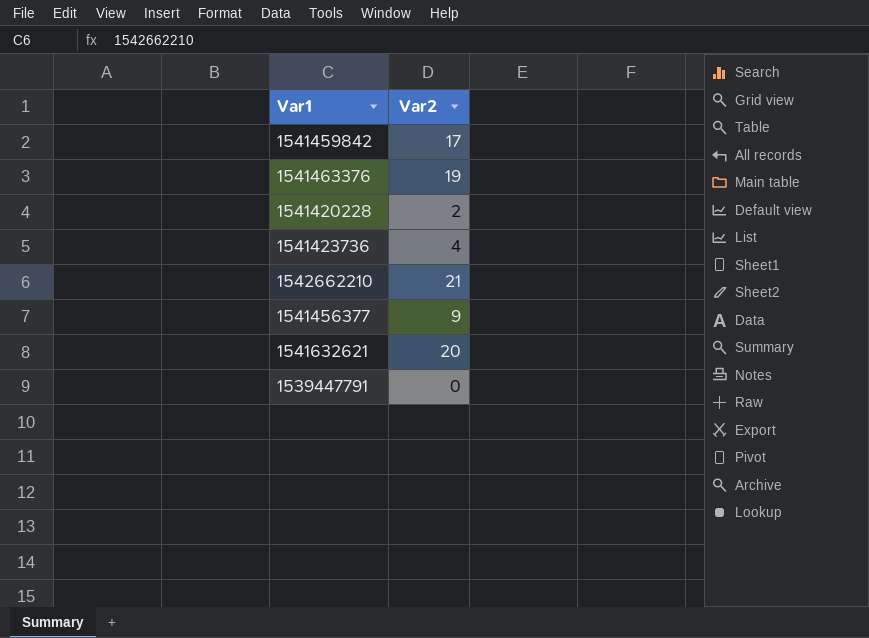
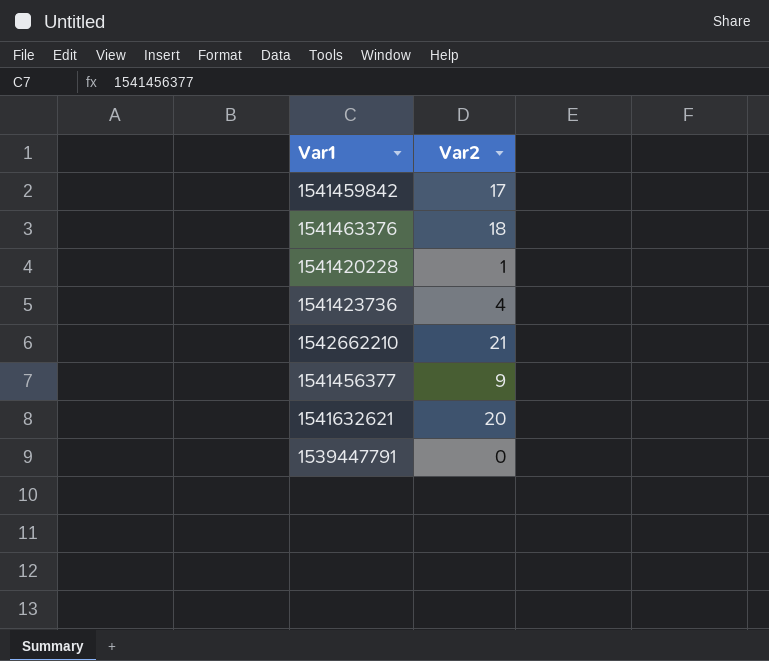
1541463376 | Var2: 19 -> 18
1541420228 | Var2: 2 -> 1

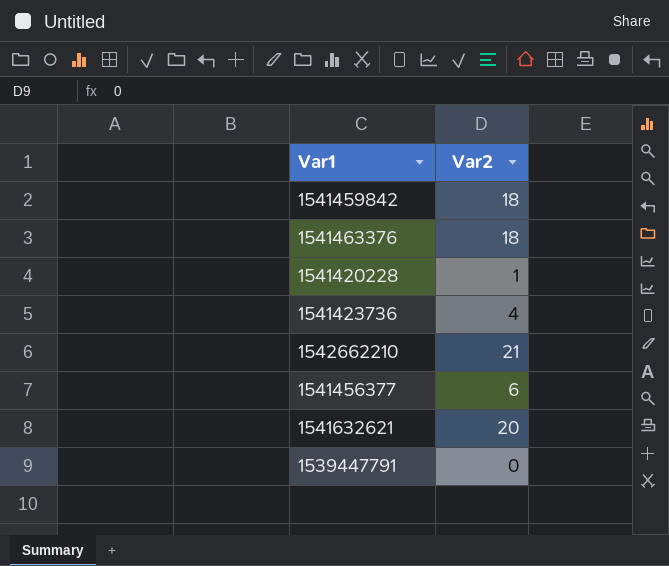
1541459842 | Var2: 17 -> 18
1541456377 | Var2: 9 -> 6

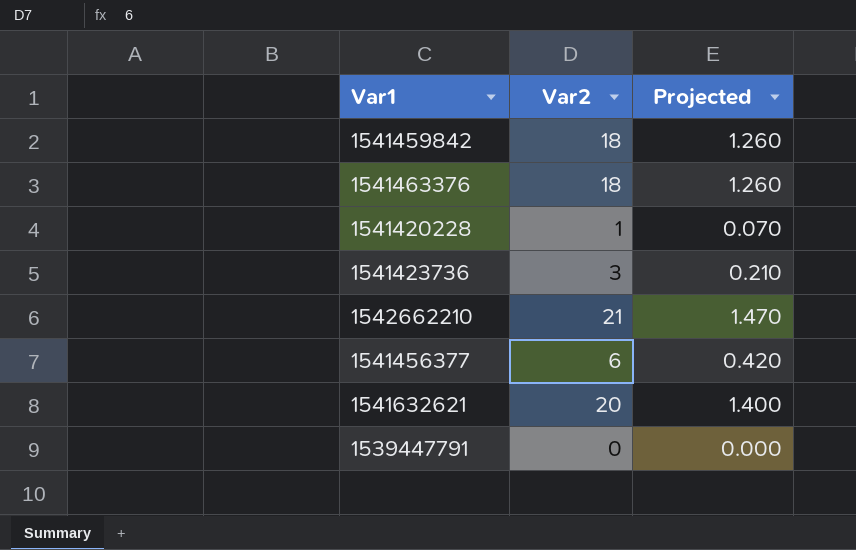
column Projected | formula: none -> [Var2] * 0.07
1541423736 | Var2: 4 -> 3

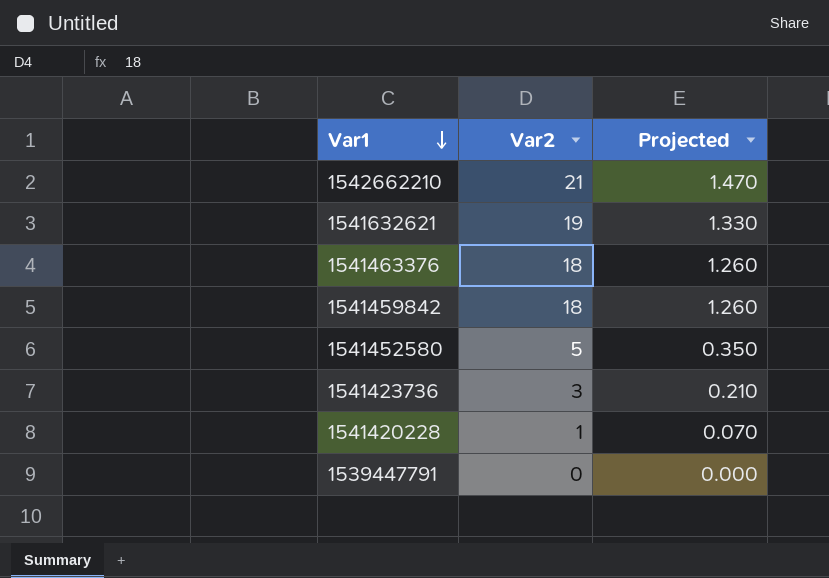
row order: none -> Var1 descending
row 1541456377: 6 | 0.420 -> none
1541632621 | Var2: 20 -> 19
1541632621 | Projected: 1.400 -> 1.330
row 1541452580: none -> 5 | 0.350

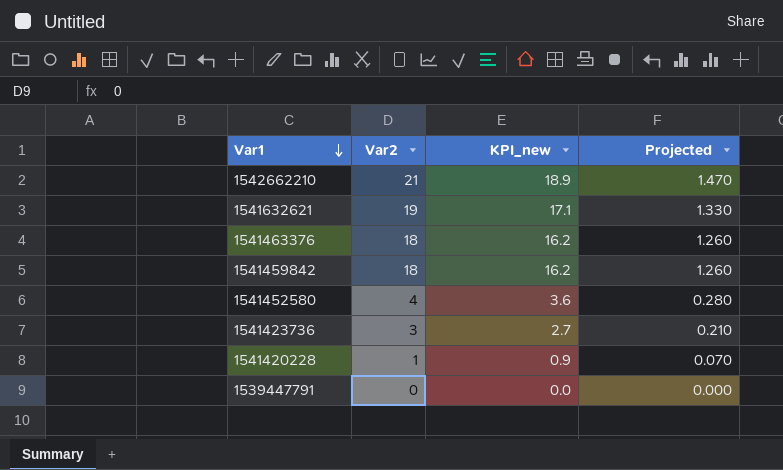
column KPI_new | formula: none -> [Var2] * 0.9
1541452580 | Var2: 5 -> 4
1541452580 | Projected: 0.350 -> 0.280

